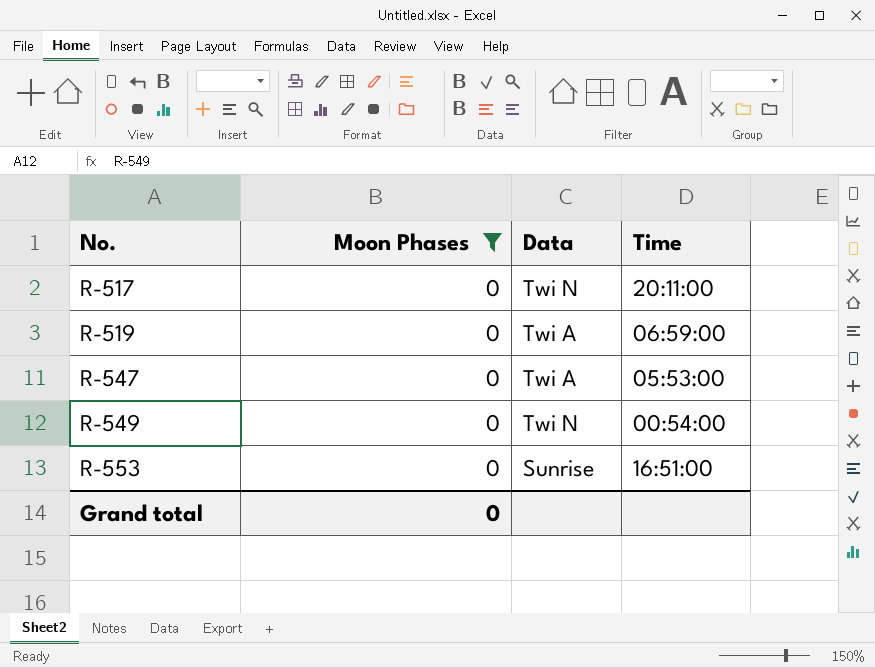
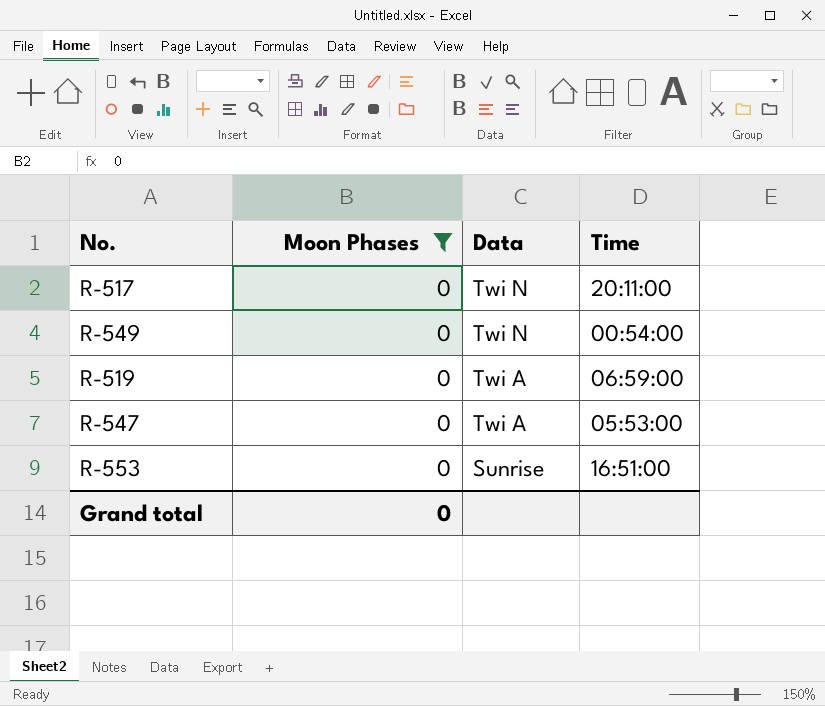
row order: No. ascending -> Data descending

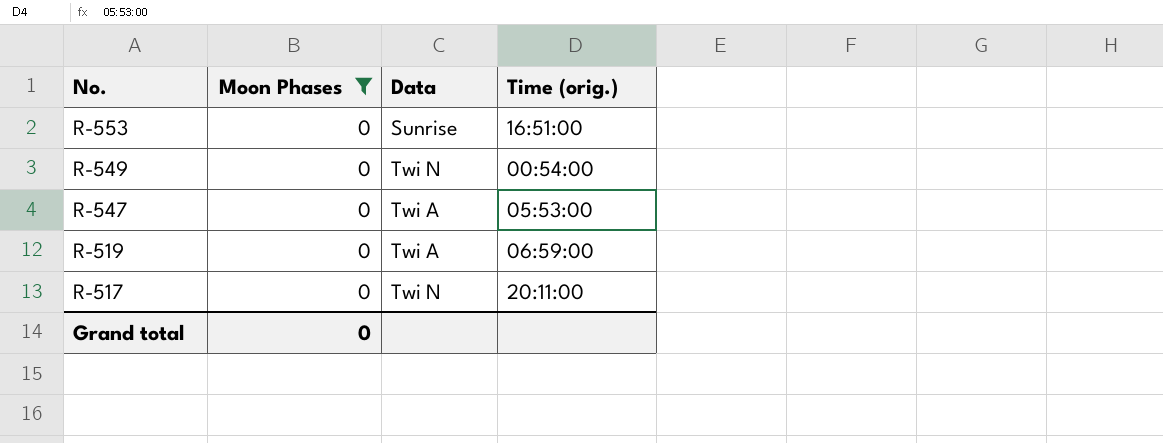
row order: Data descending -> No. descending
column name: Time -> Time (orig.)

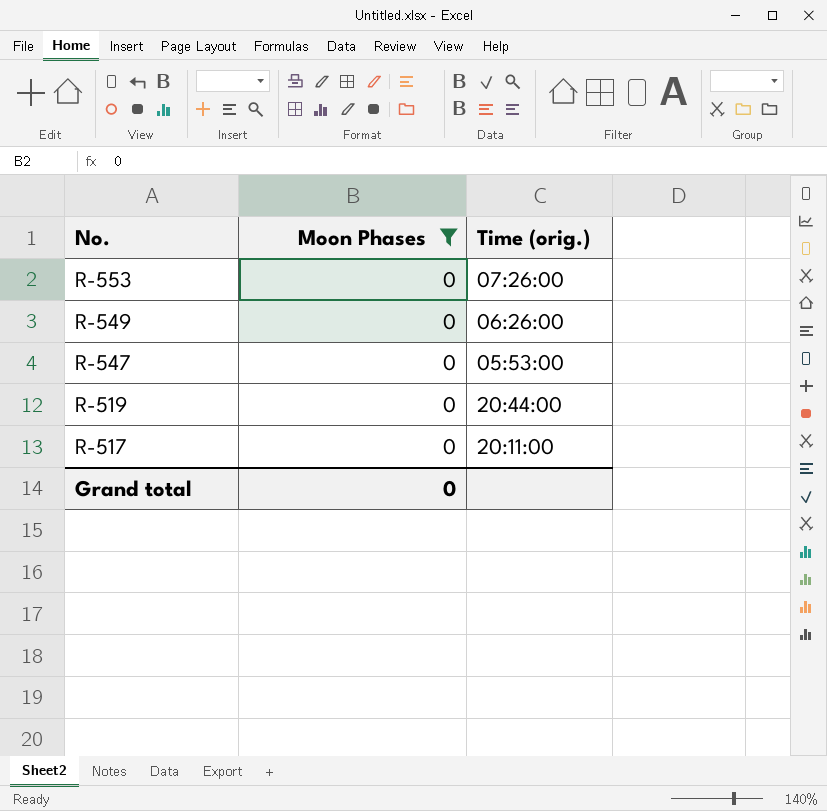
column Data | position: 3 -> none
R-553 | Time (orig.): 16:51:00 -> 07:26:00
R-549 | Time (orig.): 00:54:00 -> 06:26:00
R-519 | Time (orig.): 06:59:00 -> 20:44:00

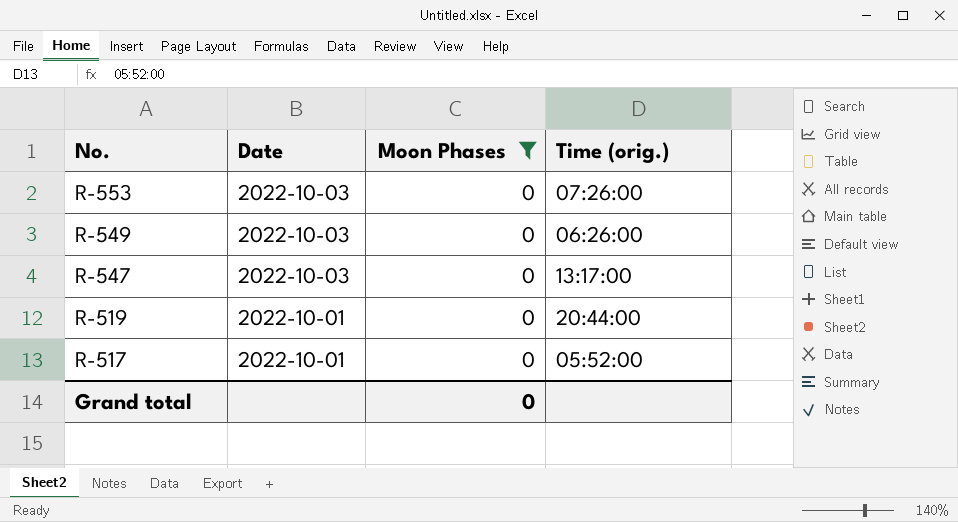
column Date | position: none -> 2
R-547 | Time (orig.): 05:53:00 -> 13:17:00
R-517 | Time (orig.): 20:11:00 -> 05:52:00

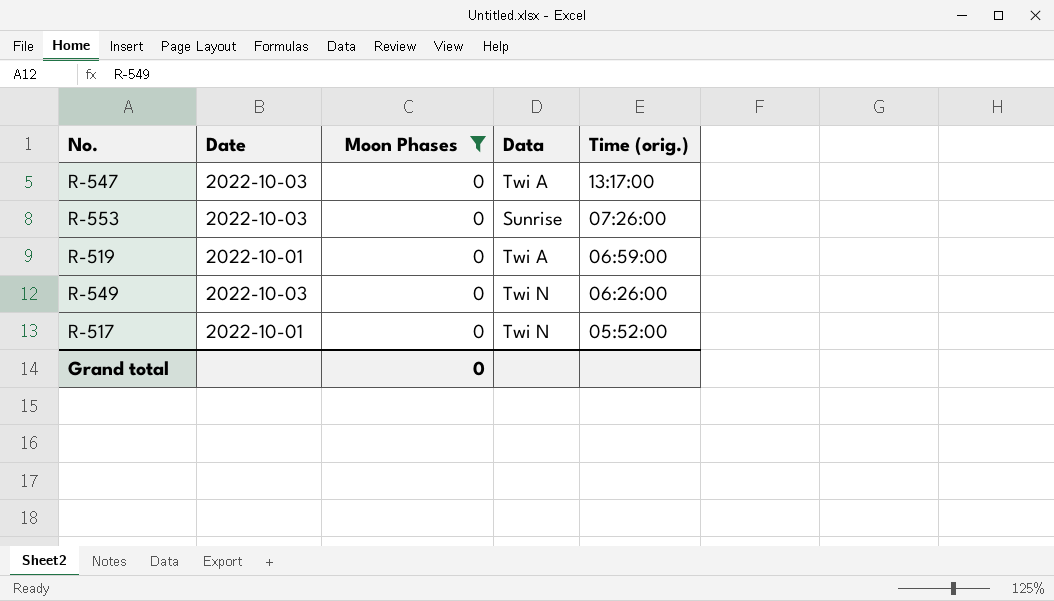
row order: No. descending -> Time (orig.) descending
column Data | position: none -> 4
R-519 | Time (orig.): 20:44:00 -> 06:59:00

